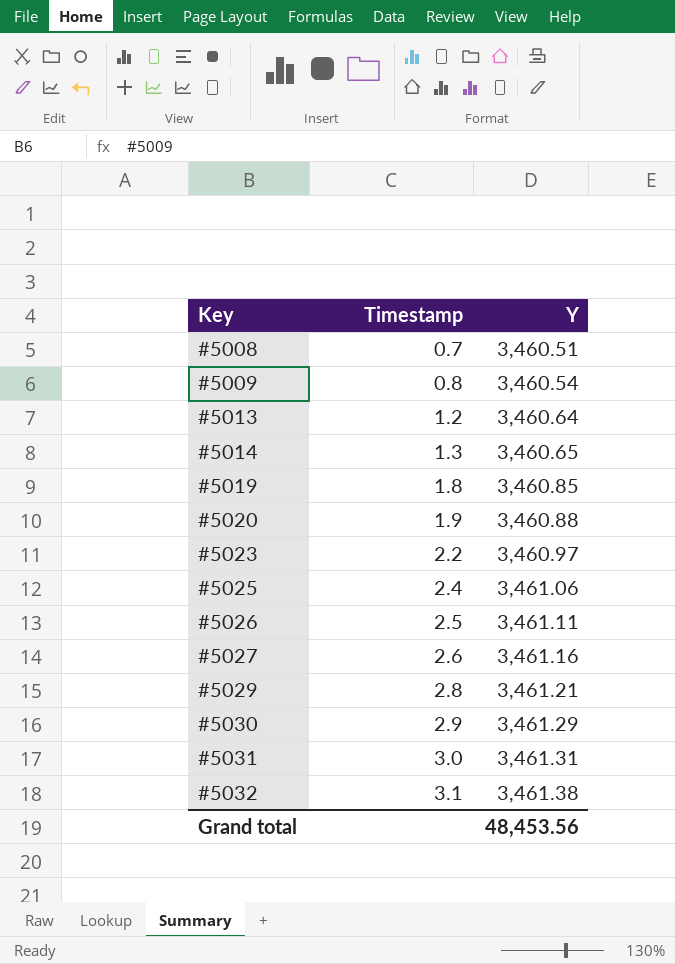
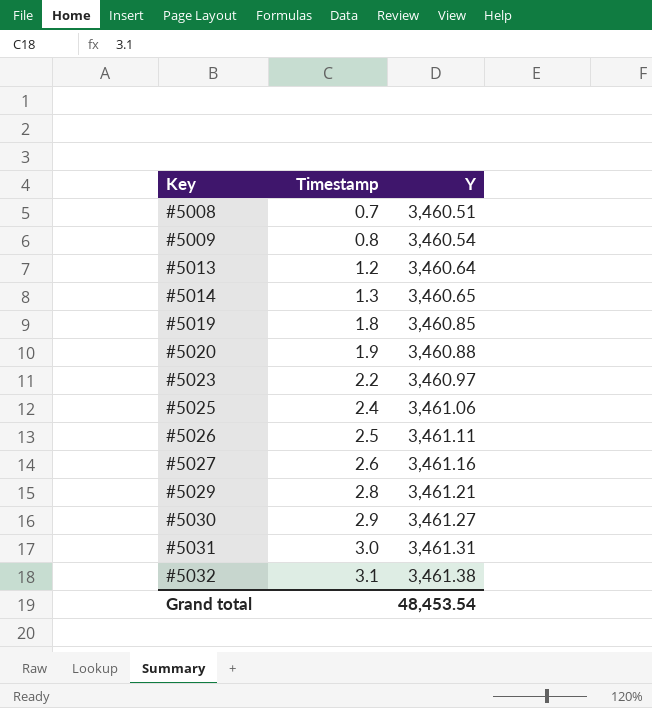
#5030 | Y: 3,461.29 -> 3,461.27
Grand total | Y: 48,453.56 -> 48,453.54

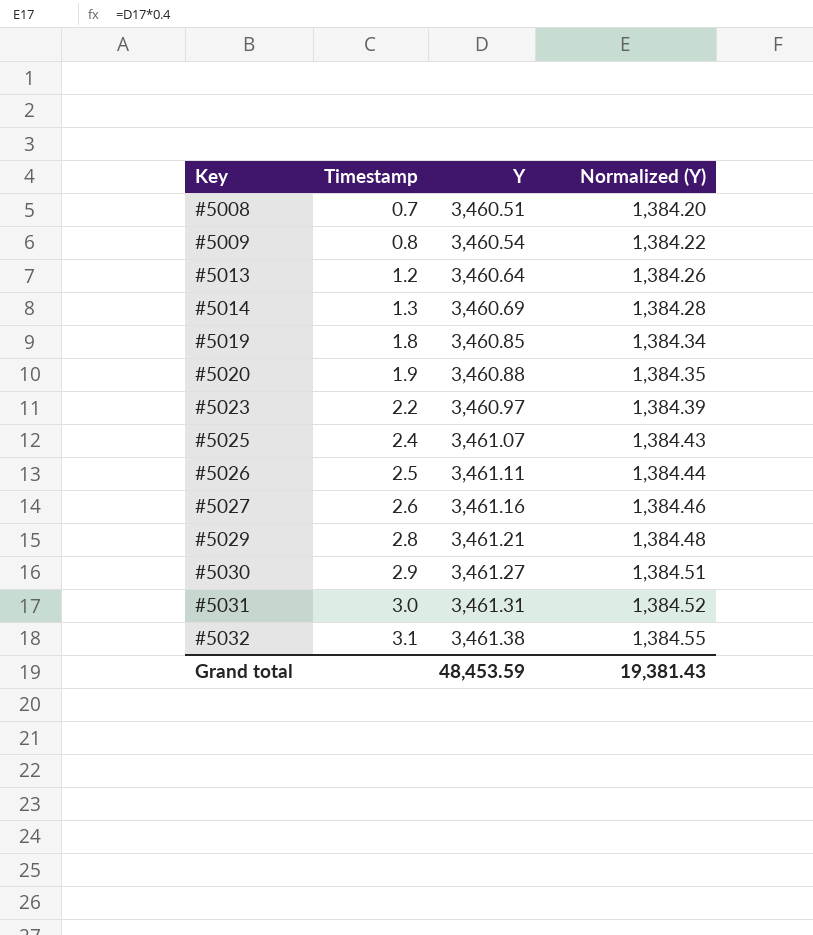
column Normalized (Y) | formula: none -> [Y] * 0.4
#5014 | Y: 3,460.65 -> 3,460.69
#5025 | Y: 3,461.06 -> 3,461.07
Grand total | Y: 48,453.54 -> 48,453.59

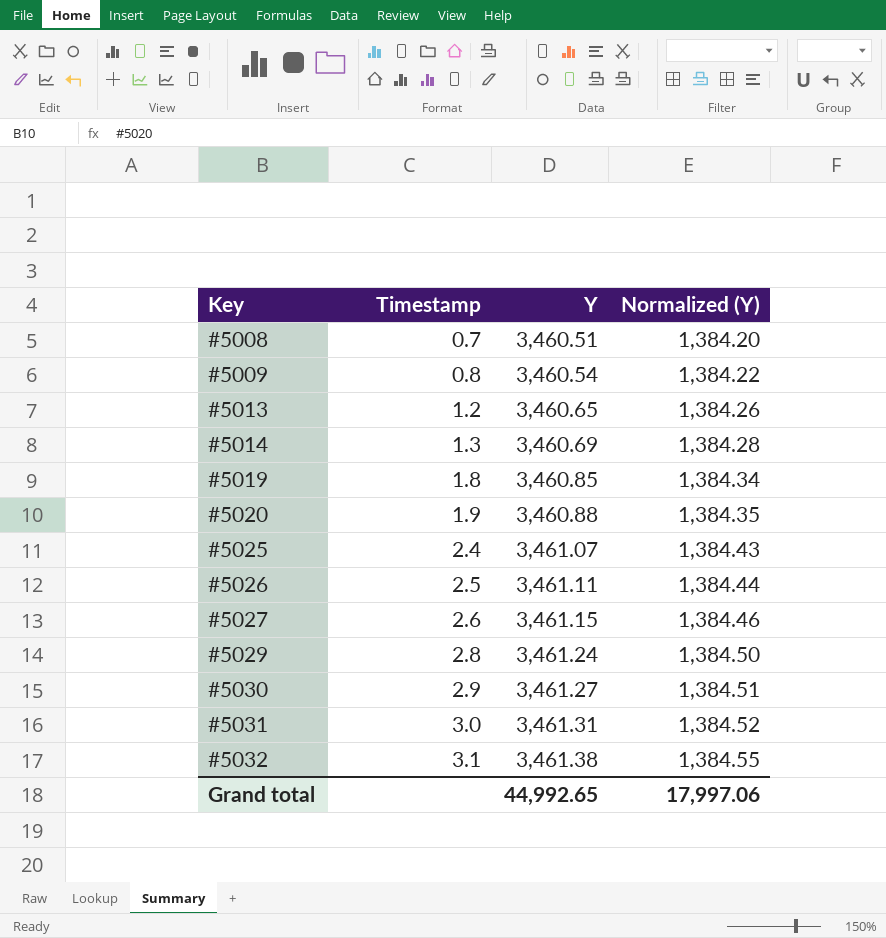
row #5023: 2.2 | 3,460.97 | 1,384.39 -> none
#5013 | Y: 3,460.64 -> 3,460.65
#5027 | Y: 3,461.16 -> 3,461.15
#5029 | Y: 3,461.21 -> 3,461.24
#5029 | Normalized (Y): 1,384.48 -> 1,384.50
Grand total | Y: 48,453.59 -> 44,992.65
Grand total | Normalized (Y): 19,381.43 -> 17,997.06

